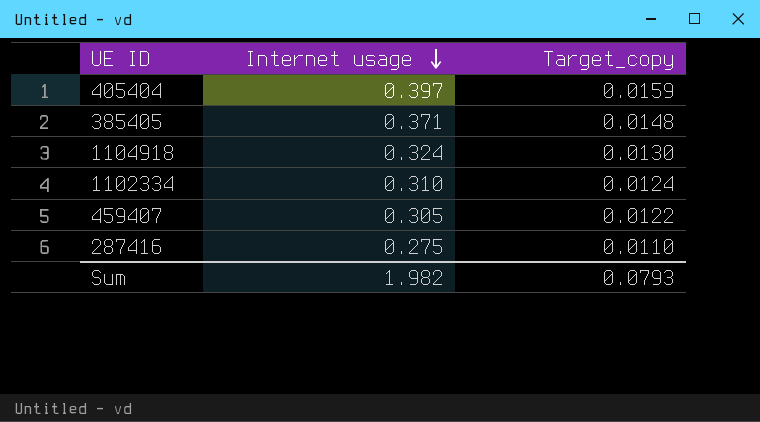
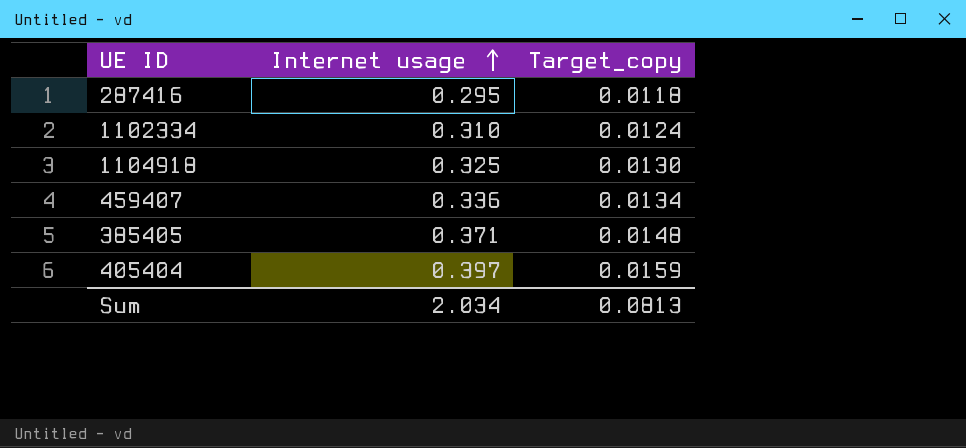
row order: Internet usage descending -> Internet usage ascending
287416 | Internet usage: 0.275 -> 0.295
287416 | Target_copy: 0.0110 -> 0.0118
1104918 | Internet usage: 0.324 -> 0.325
459407 | Internet usage: 0.305 -> 0.336
459407 | Target_copy: 0.0122 -> 0.0134
Sum | Internet usage: 1.982 -> 2.034
Sum | Target_copy: 0.0793 -> 0.0813

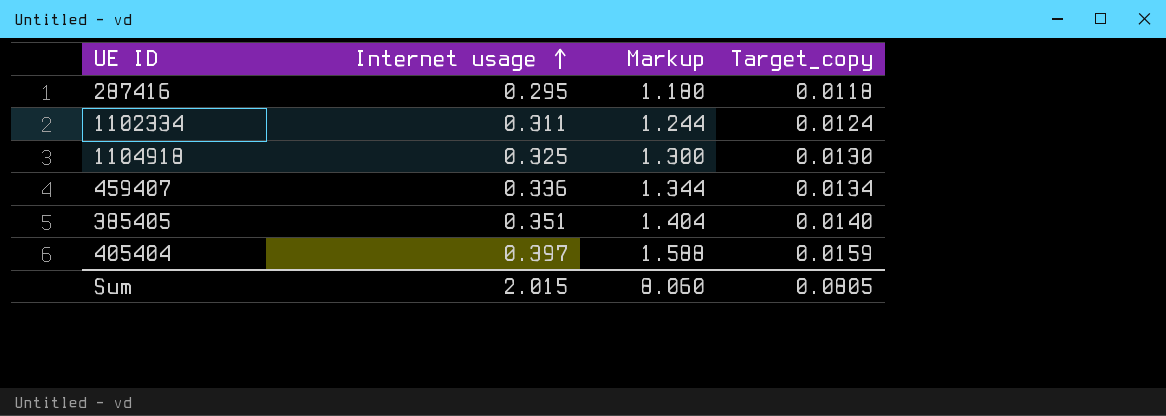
column Markup | formula: none -> [Internet usage] * 4
1102334 | Internet usage: 0.310 -> 0.311
385405 | Internet usage: 0.371 -> 0.351
385405 | Target_copy: 0.0148 -> 0.0140
Sum | Internet usage: 2.034 -> 2.015
Sum | Target_copy: 0.0813 -> 0.0805

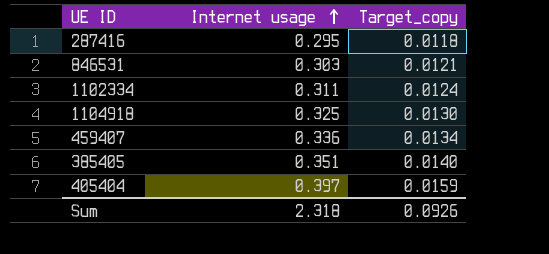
column Markup | formula: [Internet usage] * 4 -> none
row 846531: none -> 0.303 | 0.0121
Sum | Internet usage: 2.015 -> 2.318
Sum | Target_copy: 0.0805 -> 0.0926

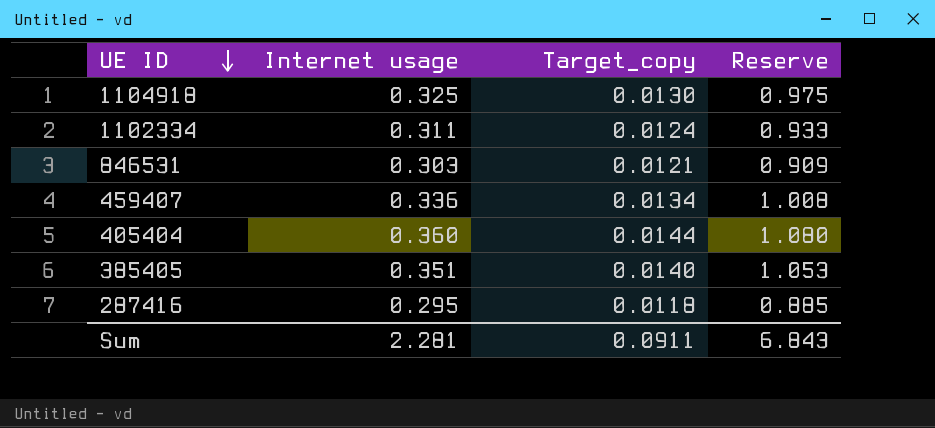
row order: Internet usage ascending -> UE ID descending
column Reserve | formula: none -> [Internet usage] * 3
405404 | Internet usage: 0.397 -> 0.360
405404 | Target_copy: 0.0159 -> 0.0144
Sum | Internet usage: 2.318 -> 2.281
Sum | Target_copy: 0.0926 -> 0.0911

